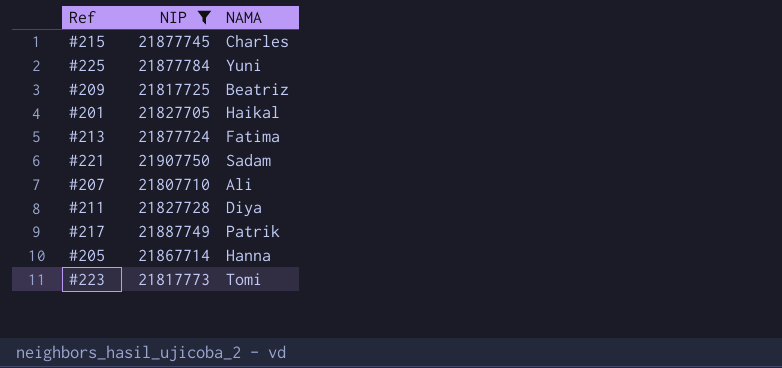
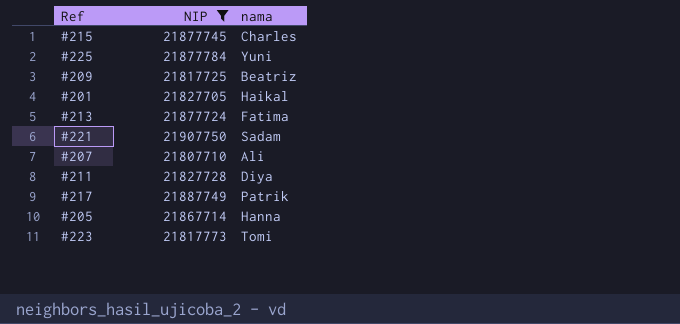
column name: NAMA -> nama

